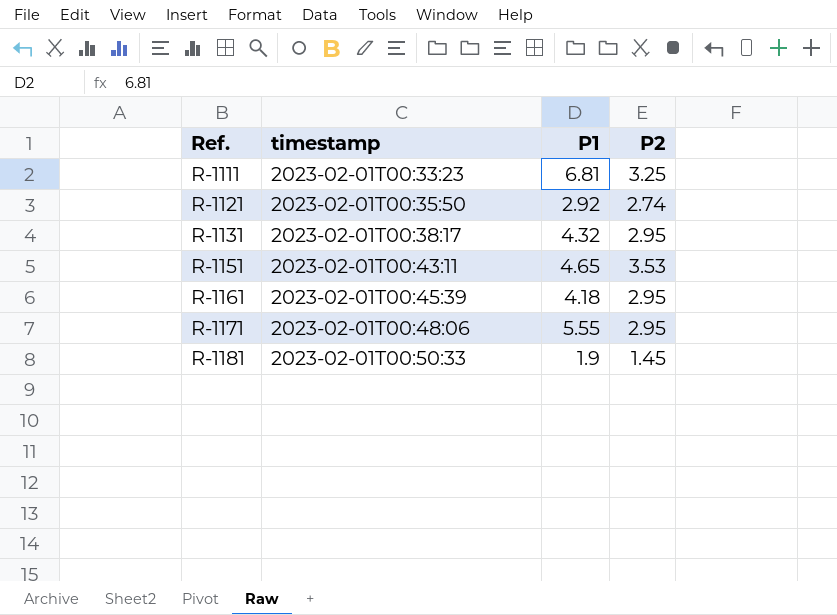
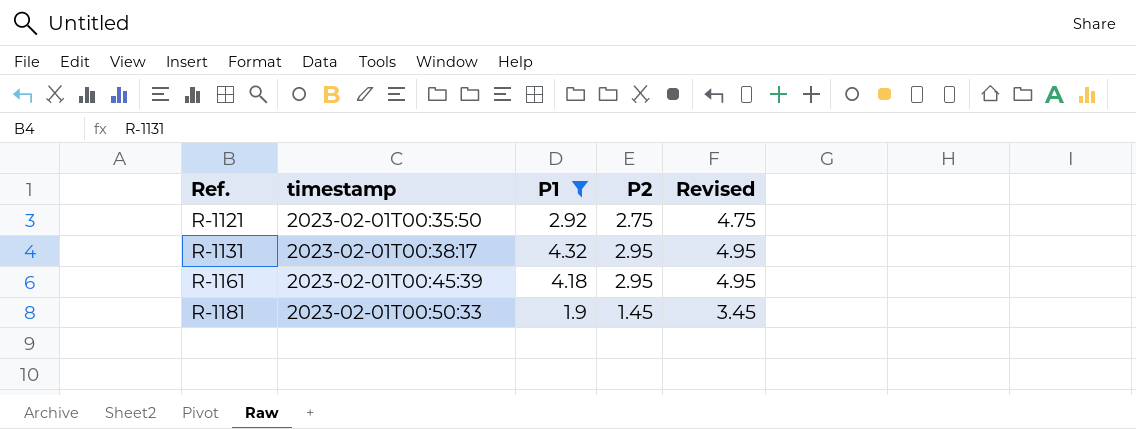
filter: none -> P1 <= 4.32
column Revised | formula: none -> [P2] + 2
R-1121 | P2: 2.74 -> 2.75

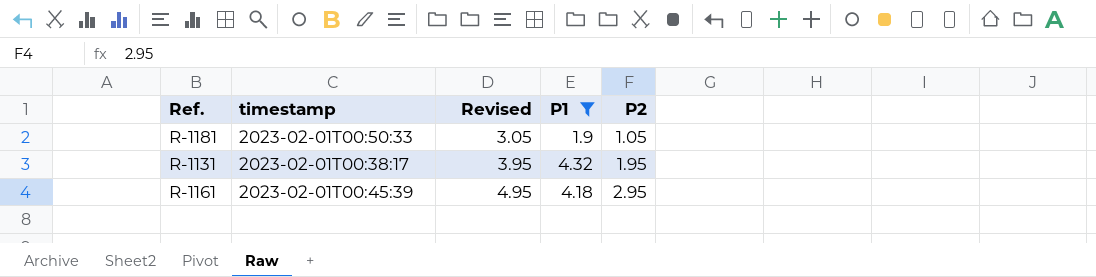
row order: Ref. ascending -> Revised ascending
column Revised | position: 5 -> 3
row R-1121: 2023-02-01T00:35:50 | 2.92 | 2.75 | 4.75 -> none
R-1181 | Revised: 3.45 -> 3.05
R-1181 | P2: 1.45 -> 1.05
R-1131 | Revised: 4.95 -> 3.95
R-1131 | P2: 2.95 -> 1.95

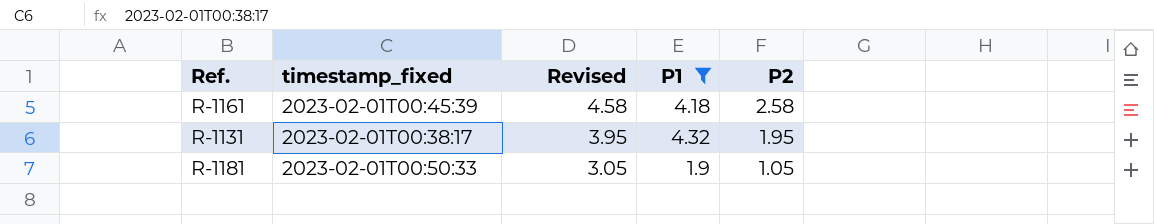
row order: Revised ascending -> Revised descending
column name: timestamp -> timestamp_fixed
R-1161 | Revised: 4.95 -> 4.58
R-1161 | P2: 2.95 -> 2.58

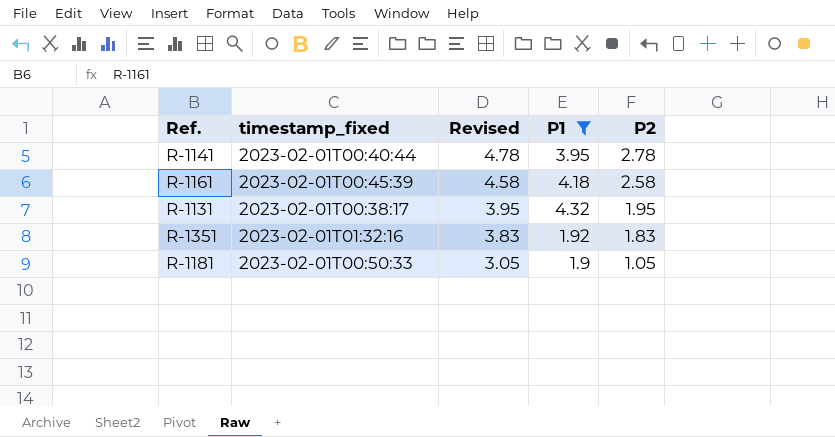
row R-1141: none -> 2023-02-01T00:40:44 | 4.78 | 3.95 | 2.78
row R-1351: none -> 2023-02-01T01:32:16 | 3.83 | 1.92 | 1.83

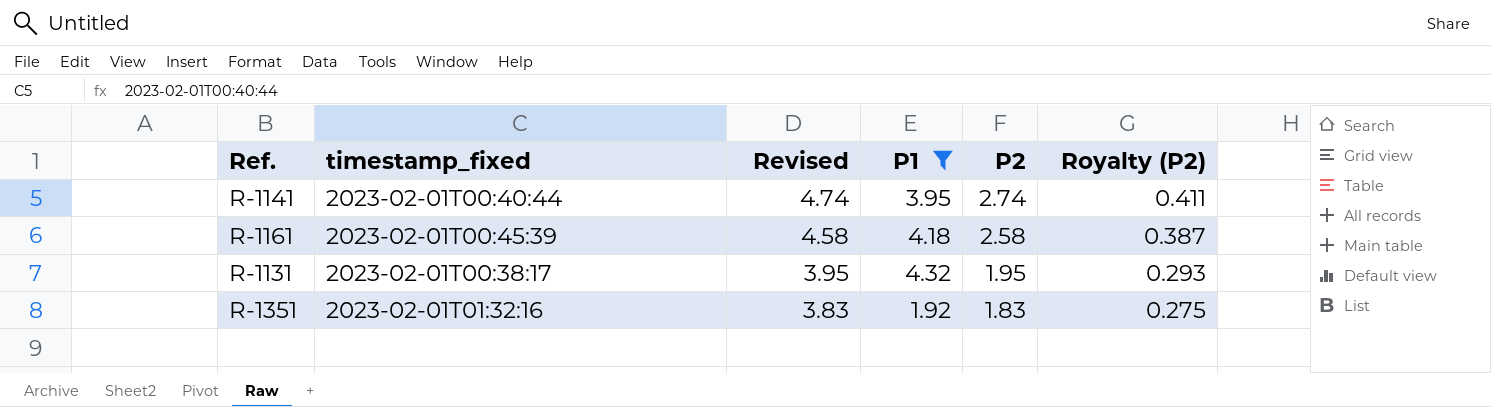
column Royalty (P2) | formula: none -> [P2] * 0.15
row R-1181: 2023-02-01T00:50:33 | 3.05 | 1.9 | 1.05 -> none
R-1141 | Revised: 4.78 -> 4.74
R-1141 | P2: 2.78 -> 2.74

